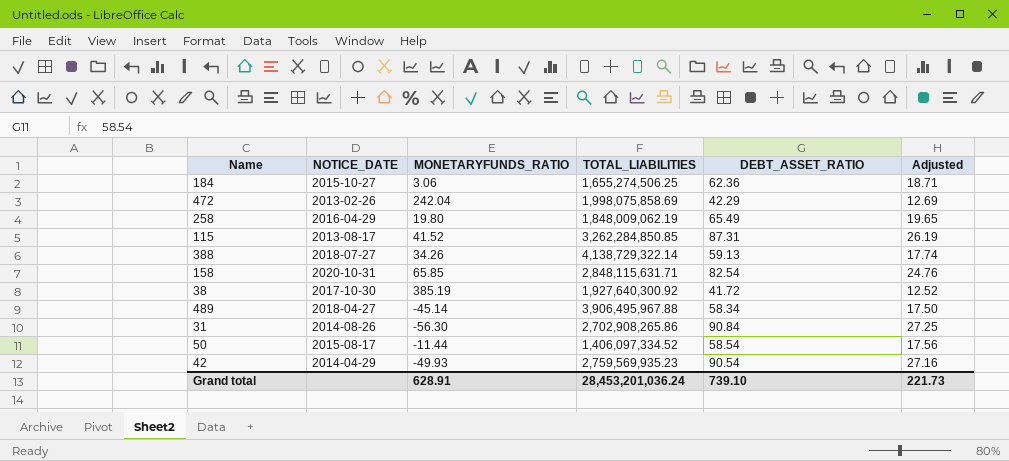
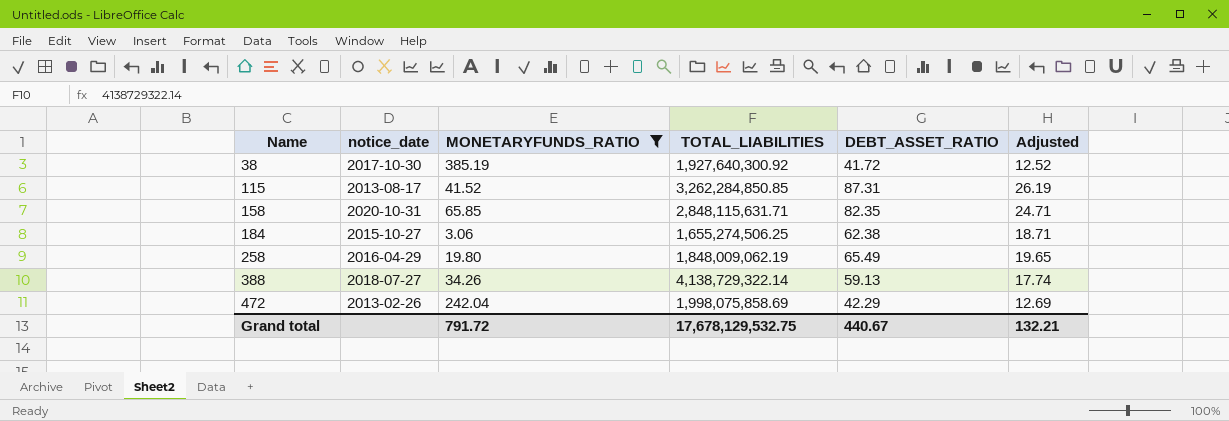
filter: none -> MONETARYFUNDS_RATIO >= 3.06
row order: none -> Name ascending
column name: NOTICE_DATE -> notice_date
158 | DEBT_ASSET_RATIO: 82.54 -> 82.35
158 | Adjusted: 24.76 -> 24.71
184 | DEBT_ASSET_RATIO: 62.36 -> 62.38
Grand total | MONETARYFUNDS_RATIO: 628.91 -> 791.72
Grand total | TOTAL_LIABILITIES: 28,453,201,036.24 -> 17,678,129,532.75
Grand total | DEBT_ASSET_RATIO: 739.10 -> 440.67
Grand total | Adjusted: 221.73 -> 132.21

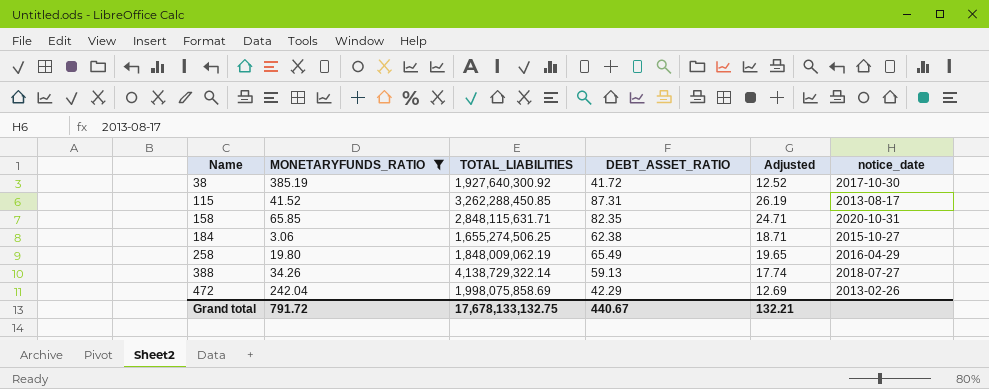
column notice_date | position: 2 -> 6
115 | TOTAL_LIABILITIES: 3,262,284,850.85 -> 3,262,288,450.85
Grand total | TOTAL_LIABILITIES: 17,678,129,532.75 -> 17,678,133,132.75

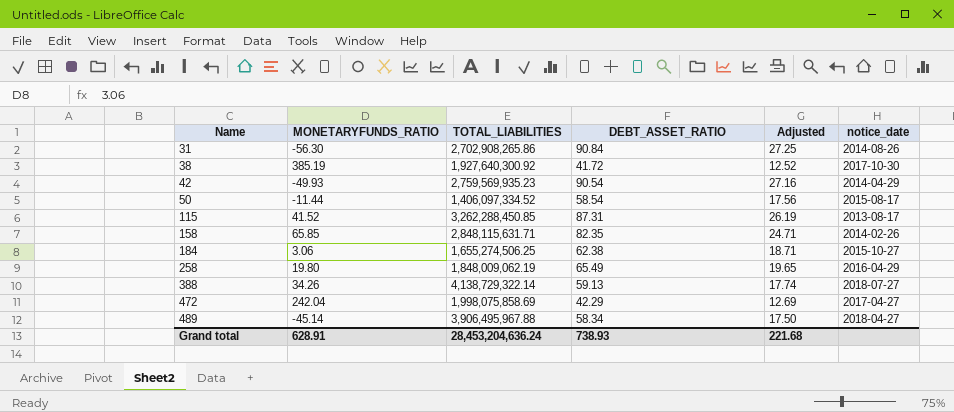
filter: MONETARYFUNDS_RATIO >= 3.06 -> none
158 | notice_date: 2020-10-31 -> 2014-02-26
472 | notice_date: 2013-02-26 -> 2017-04-27
Grand total | MONETARYFUNDS_RATIO: 791.72 -> 628.91
Grand total | TOTAL_LIABILITIES: 17,678,133,132.75 -> 28,453,204,636.24
Grand total | DEBT_ASSET_RATIO: 440.67 -> 738.93
Grand total | Adjusted: 132.21 -> 221.68

